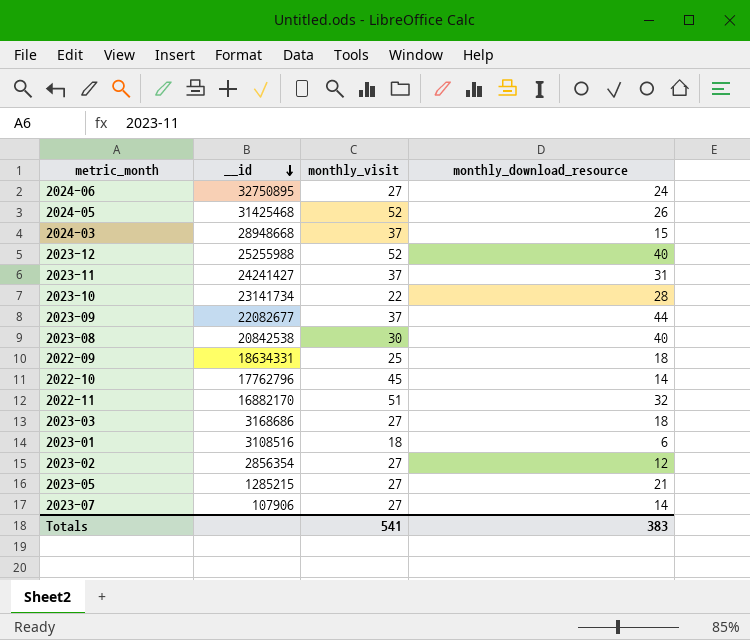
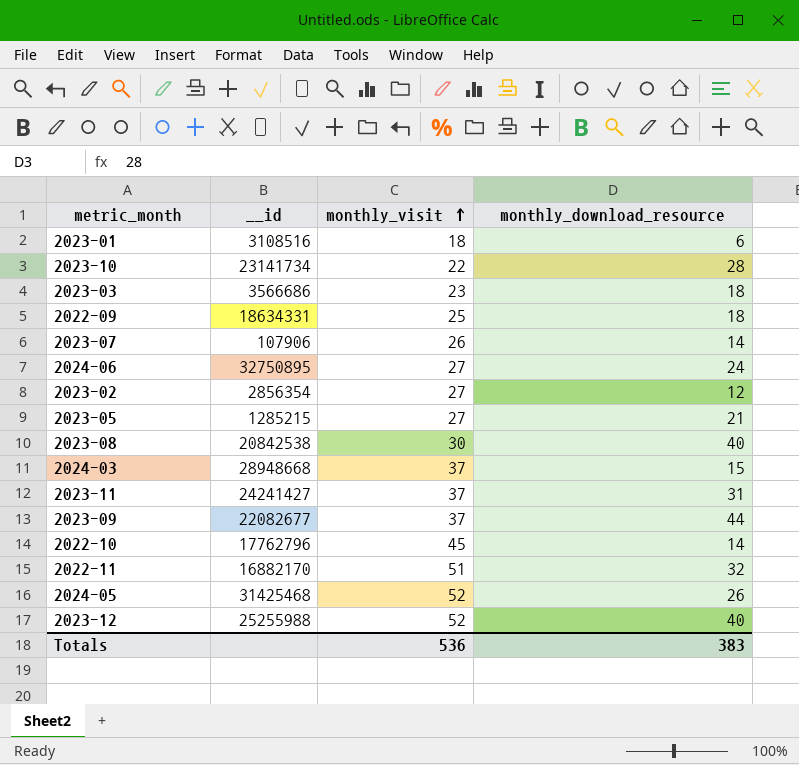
row order: __id descending -> monthly_visit ascending
2023-03 | __id: 3168686 -> 3566686
2023-03 | monthly_visit: 27 -> 23
2023-07 | monthly_visit: 27 -> 26
Totals | monthly_visit: 541 -> 536

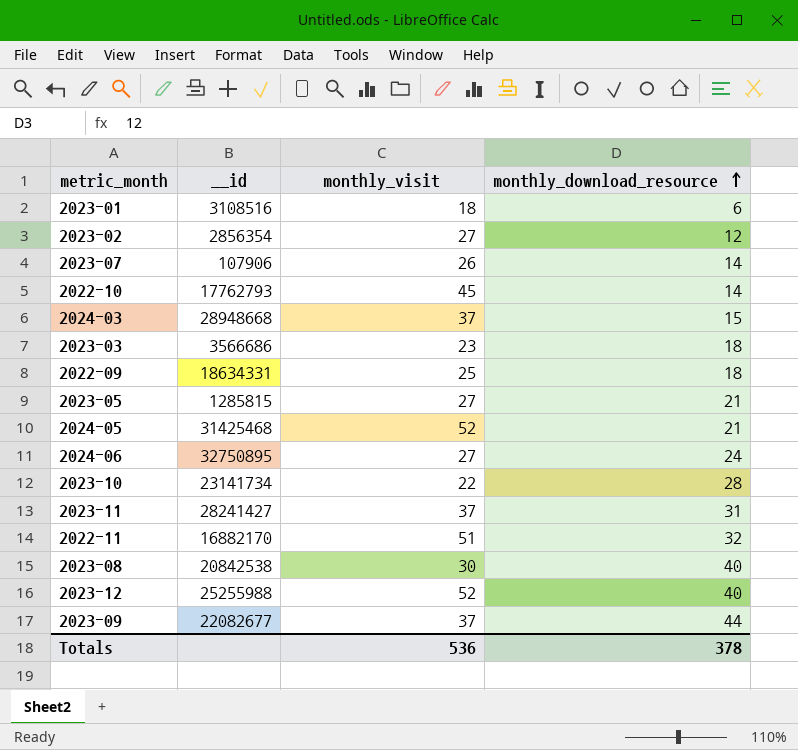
row order: monthly_visit ascending -> monthly_download_resource ascending
2022-10 | __id: 17762796 -> 17762793
2023-05 | __id: 1285215 -> 1285815
2024-05 | monthly_download_resource: 26 -> 21
2023-11 | __id: 24241427 -> 28241427
Totals | monthly_download_resource: 383 -> 378

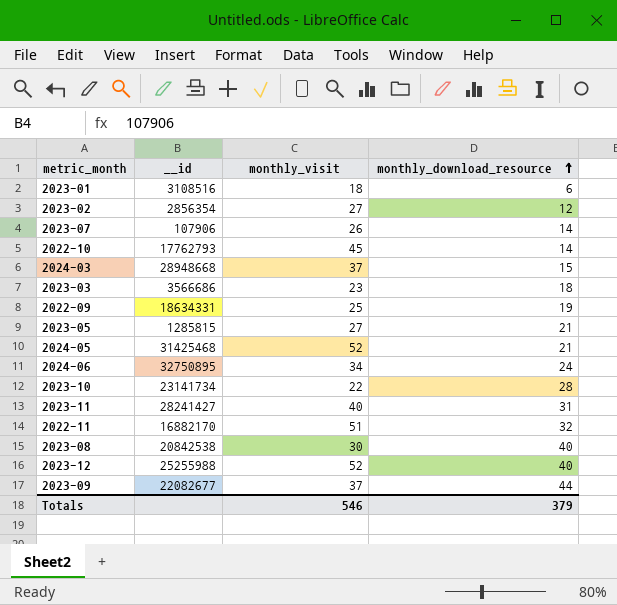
2022-09 | monthly_download_resource: 18 -> 19
2024-06 | monthly_visit: 27 -> 34
2023-11 | monthly_visit: 37 -> 40
Totals | monthly_visit: 536 -> 546
Totals | monthly_download_resource: 378 -> 379

